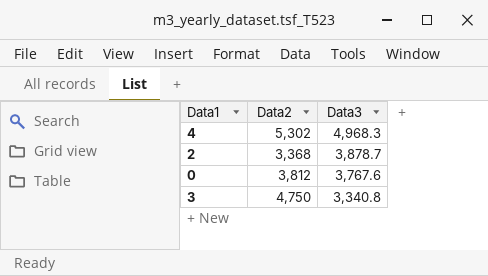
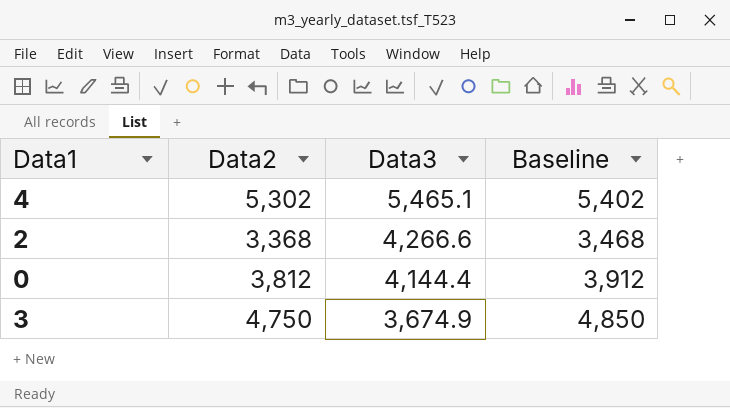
column Baseline | formula: none -> [Data2] + 100
4 | Data3: 4,968.3 -> 5,465.1
2 | Data3: 3,878.7 -> 4,266.6
0 | Data3: 3,767.6 -> 4,144.4
3 | Data3: 3,340.8 -> 3,674.9

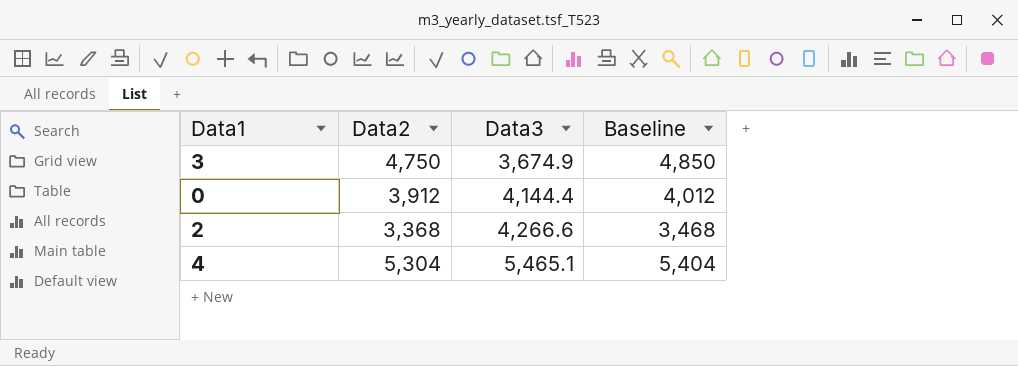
row order: Data3 descending -> Data3 ascending
0 | Data2: 3,812 -> 3,912
0 | Baseline: 3,912 -> 4,012
4 | Data2: 5,302 -> 5,304
4 | Baseline: 5,402 -> 5,404

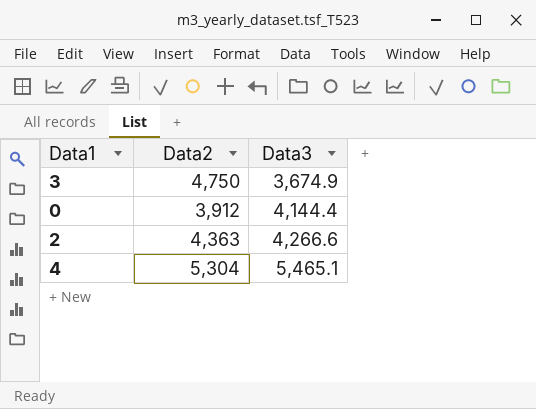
column Baseline | formula: [Data2] + 100 -> none
2 | Data2: 3,368 -> 4,363

